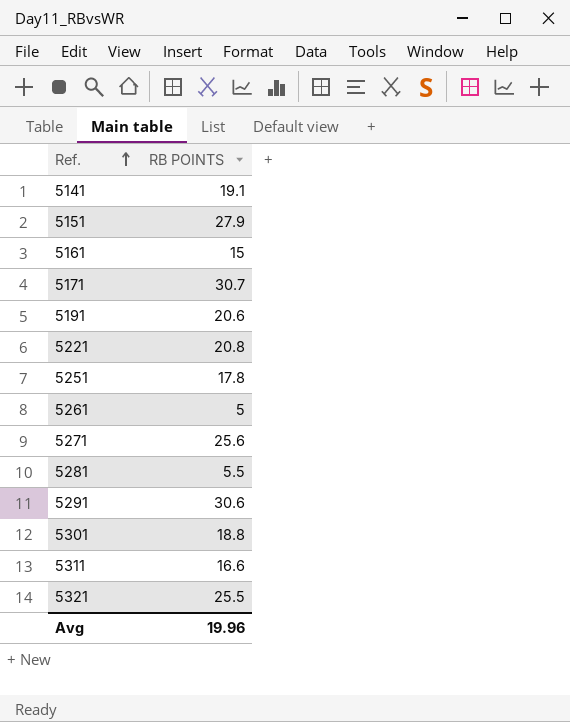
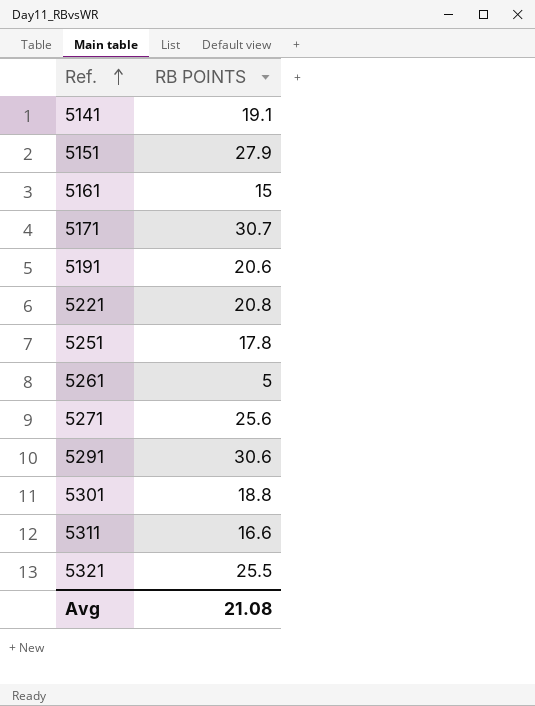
row 5281: 5.5 -> none
Avg | RB POINTS: 19.96 -> 21.08

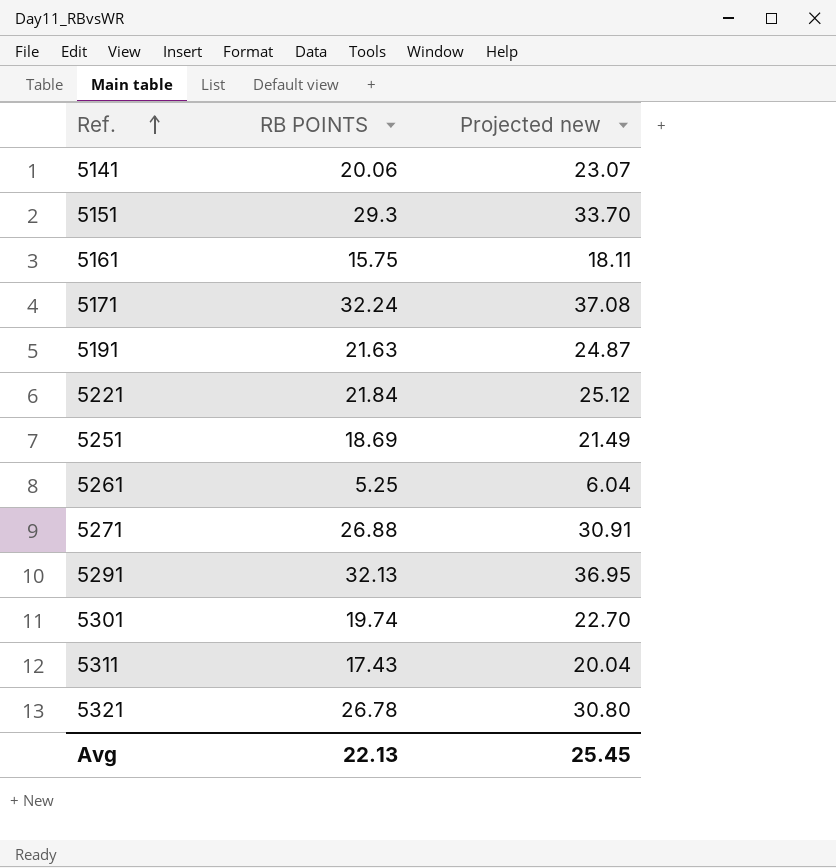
column Projected new | formula: none -> [RB POINTS] * 1.15
5141 | RB POINTS: 19.1 -> 20.06
5151 | RB POINTS: 27.9 -> 29.3
5161 | RB POINTS: 15 -> 15.75
5171 | RB POINTS: 30.7 -> 32.24
5191 | RB POINTS: 20.6 -> 21.63
5221 | RB POINTS: 20.8 -> 21.84
5251 | RB POINTS: 17.8 -> 18.69
5261 | RB POINTS: 5 -> 5.25
5271 | RB POINTS: 25.6 -> 26.88
5291 | RB POINTS: 30.6 -> 32.13
5301 | RB POINTS: 18.8 -> 19.74
5311 | RB POINTS: 16.6 -> 17.43
5321 | RB POINTS: 25.5 -> 26.78
Avg | RB POINTS: 21.08 -> 22.13

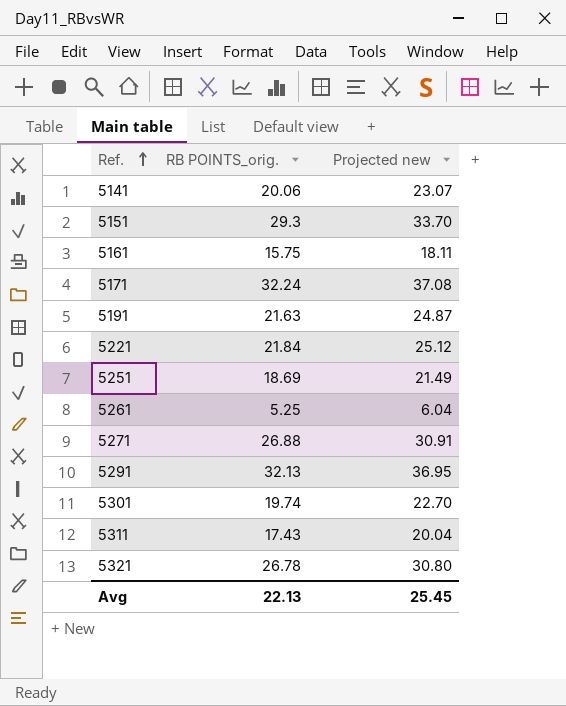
column name: RB POINTS -> RB POINTS_orig.

